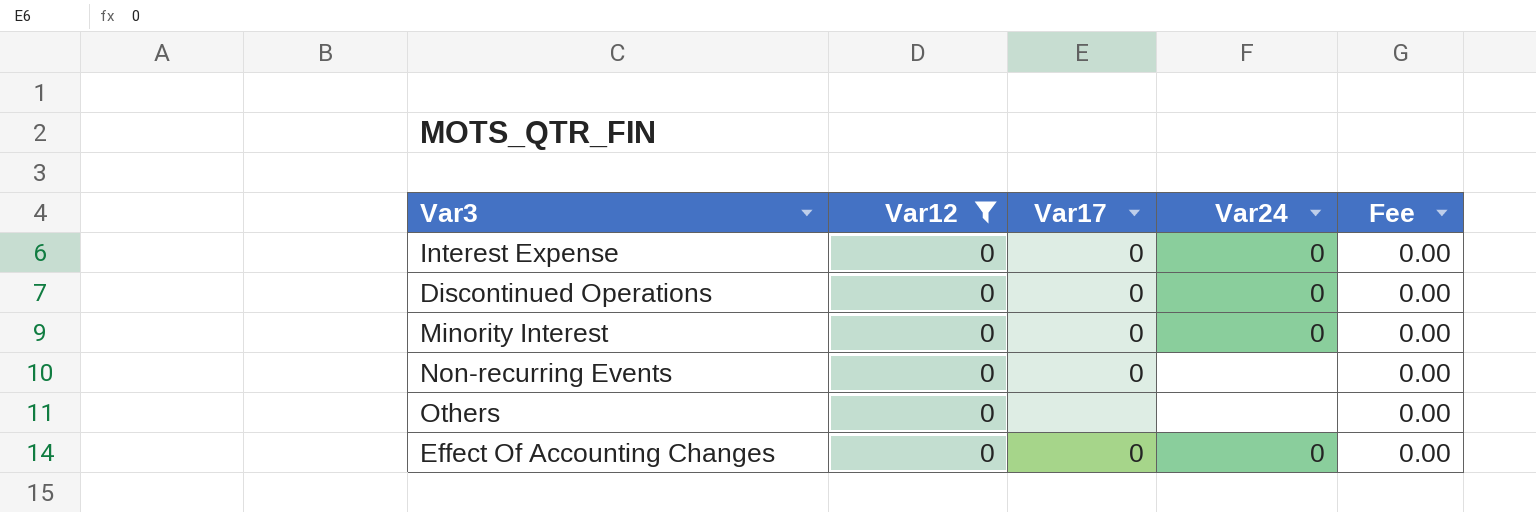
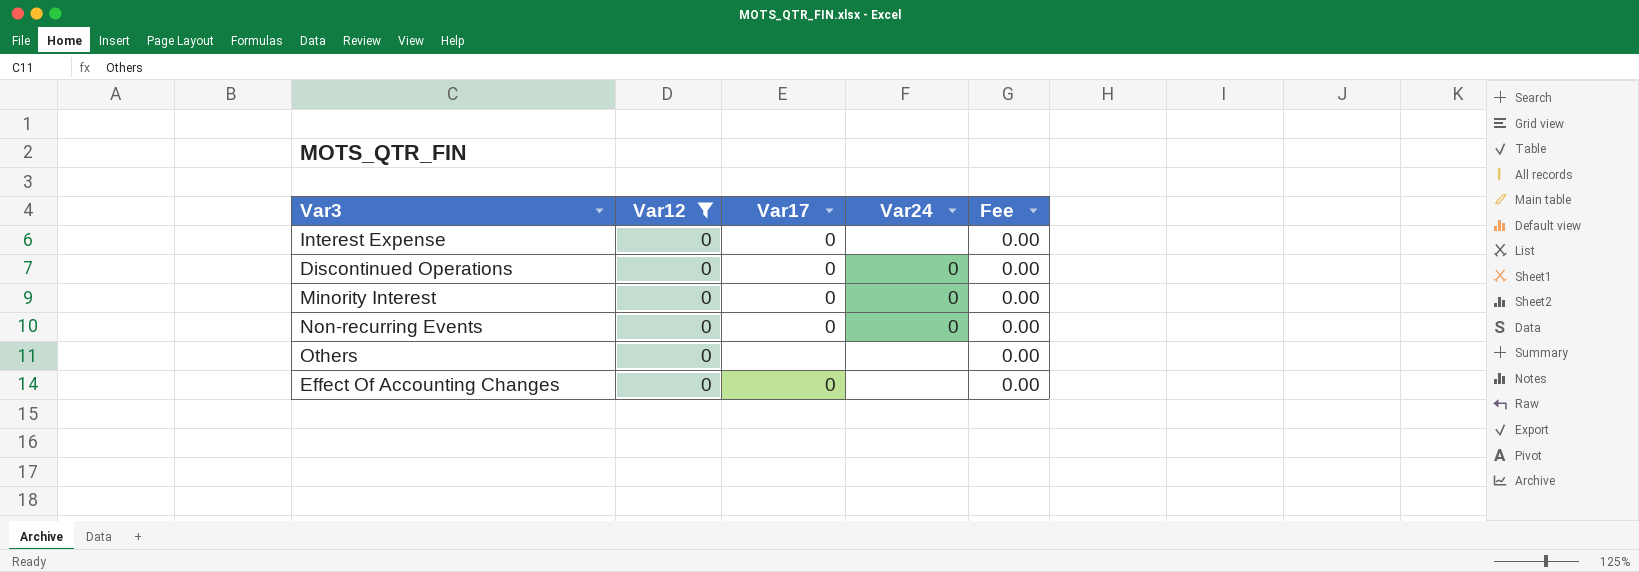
Interest Expense | Var24: 0 -> none
Non-recurring Events | Var24: none -> 0
Effect Of Accounting Changes | Var24: 0 -> none

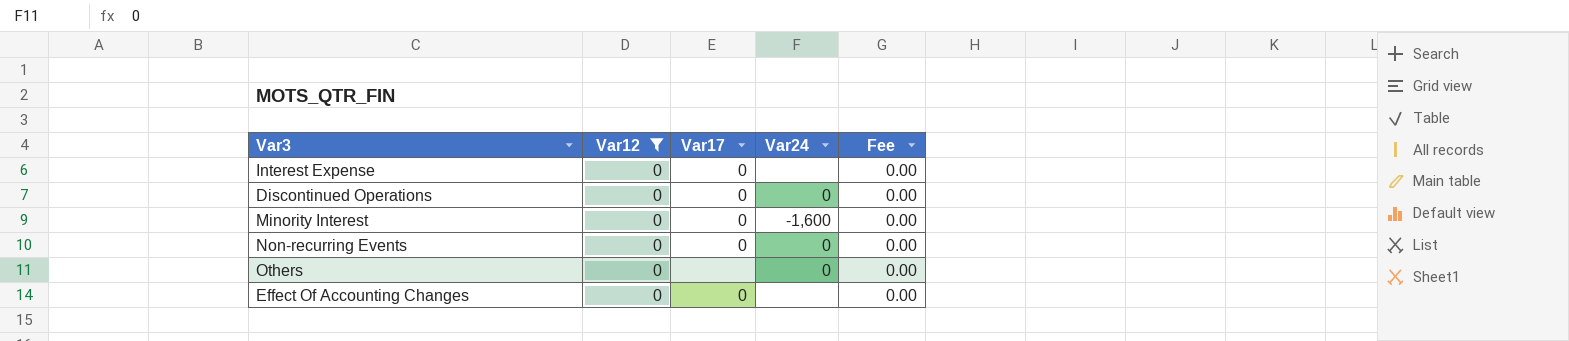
Minority Interest | Var24: 0 -> -1,600
Others | Var24: none -> 0

